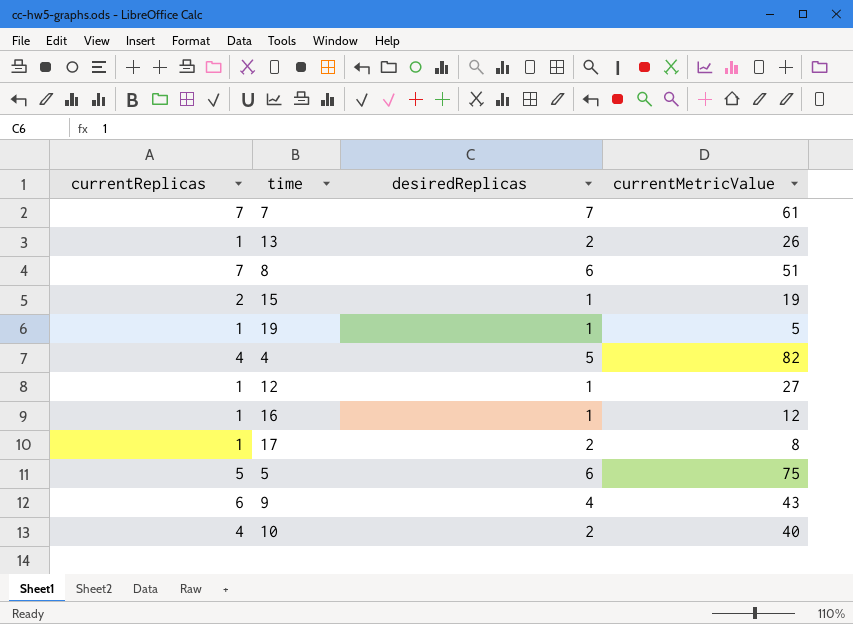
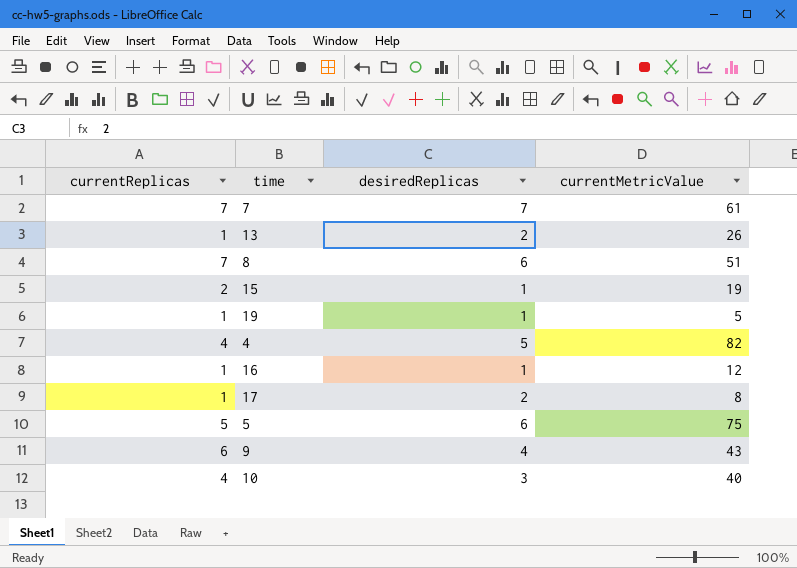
row 12: 1 | 1 | 27 -> none
10 | desiredReplicas: 2 -> 3

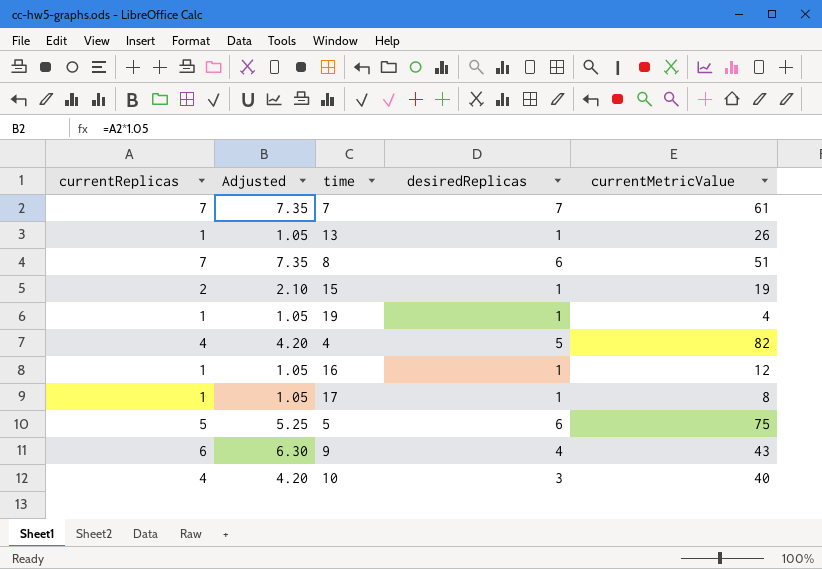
column Adjusted | formula: none -> [currentReplicas] * 1.05
13 | desiredReplicas: 2 -> 1
19 | currentMetricValue: 5 -> 4
17 | desiredReplicas: 2 -> 1

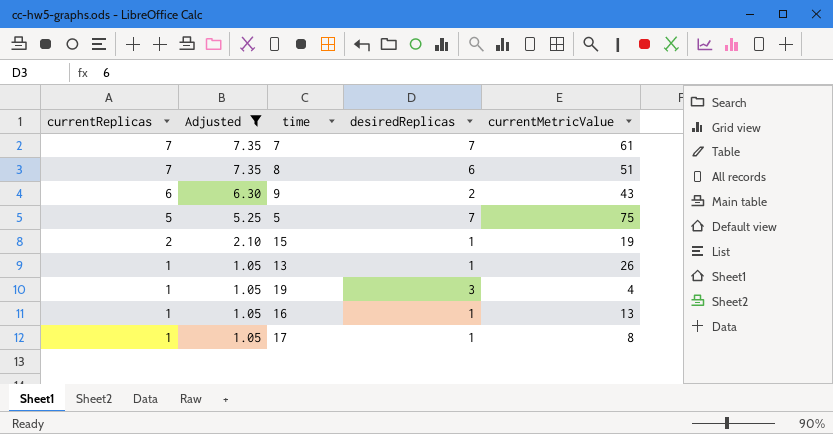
filter: none -> Adjusted != 4.20
row order: none -> currentReplicas descending
9 | desiredReplicas: 4 -> 2
5 | desiredReplicas: 6 -> 7
19 | desiredReplicas: 1 -> 3
16 | currentMetricValue: 12 -> 13

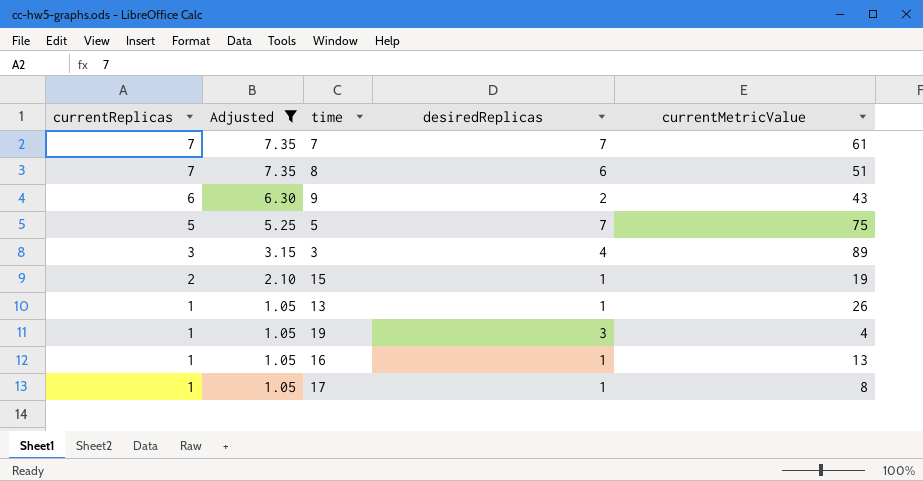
row 3: none -> 3 | 3.15 | 4 | 89

